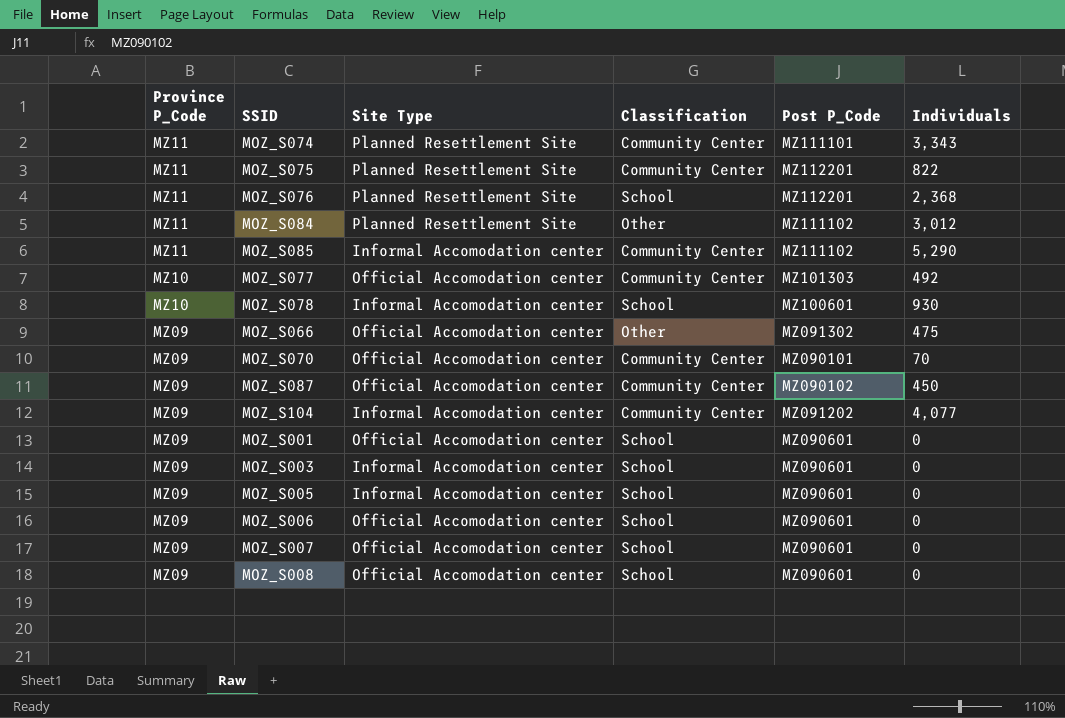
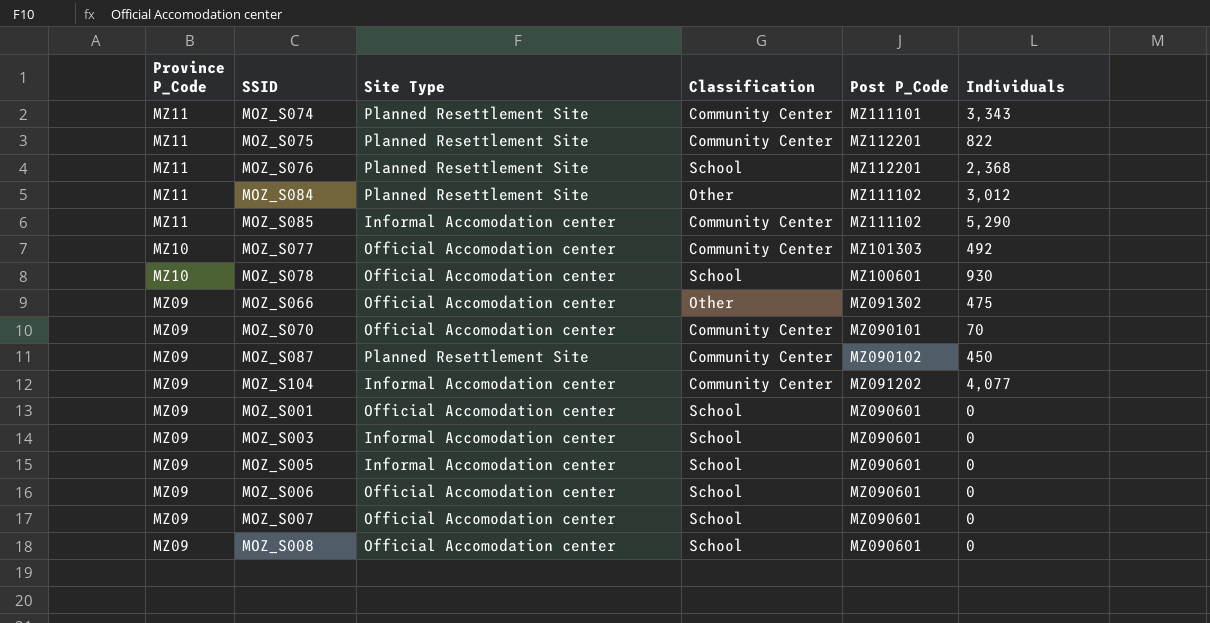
MOZ_S078 | Site Type: Informal Accomodation center -> Official Accomodation center
MOZ_S087 | Site Type: Official Accomodation center -> Planned Resettlement Site

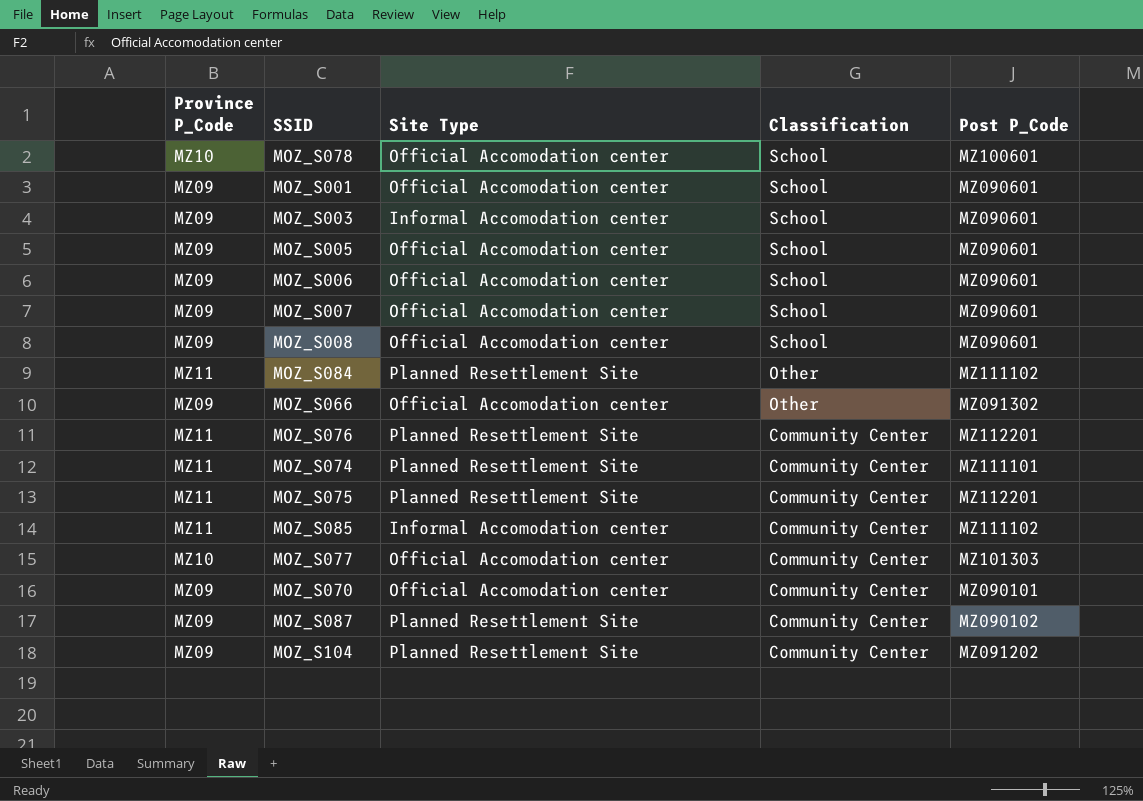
row order: Province P_Code descending -> Classification descending
column Individuals | position: 6 -> none
MOZ_S005 | Site Type: Informal Accomodation center -> Official Accomodation center
MOZ_S076 | Classification: School -> Community Center
MOZ_S104 | Site Type: Informal Accomodation center -> Planned Resettlement Site

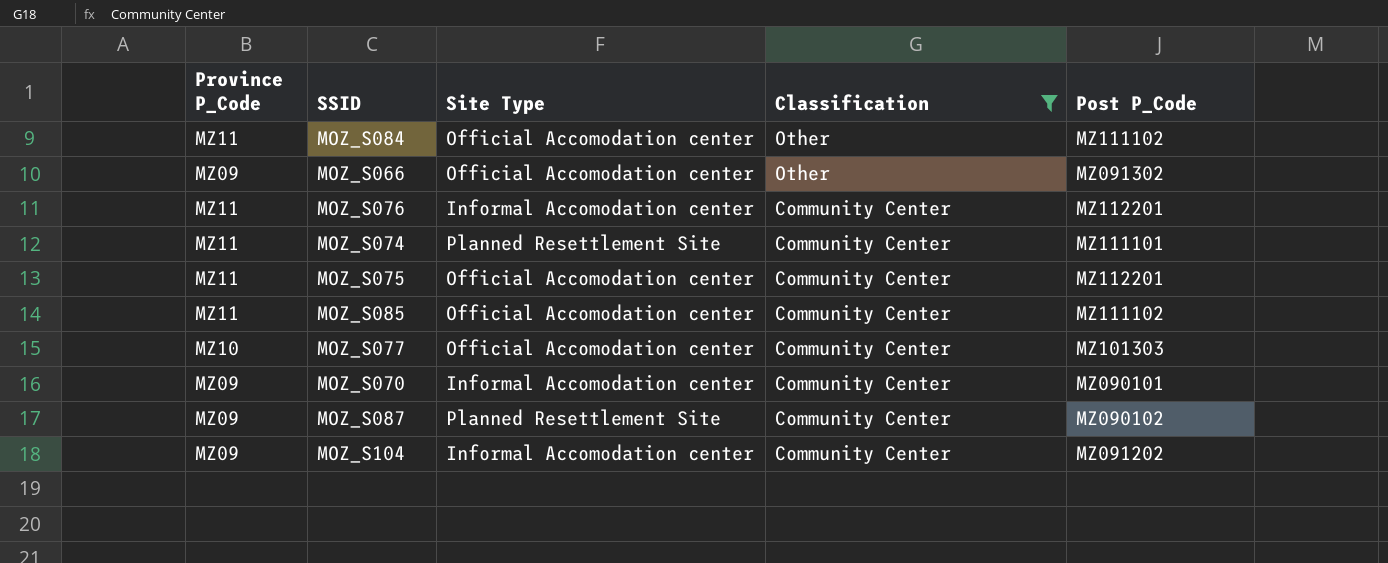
filter: none -> Classification != School
MOZ_S084 | Site Type: Planned Resettlement Site -> Official Accomodation center
MOZ_S076 | Site Type: Planned Resettlement Site -> Informal Accomodation center
MOZ_S075 | Site Type: Planned Resettlement Site -> Official Accomodation center
MOZ_S085 | Site Type: Informal Accomodation center -> Official Accomodation center
MOZ_S070 | Site Type: Official Accomodation center -> Informal Accomodation center
MOZ_S104 | Site Type: Planned Resettlement Site -> Informal Accomodation center

